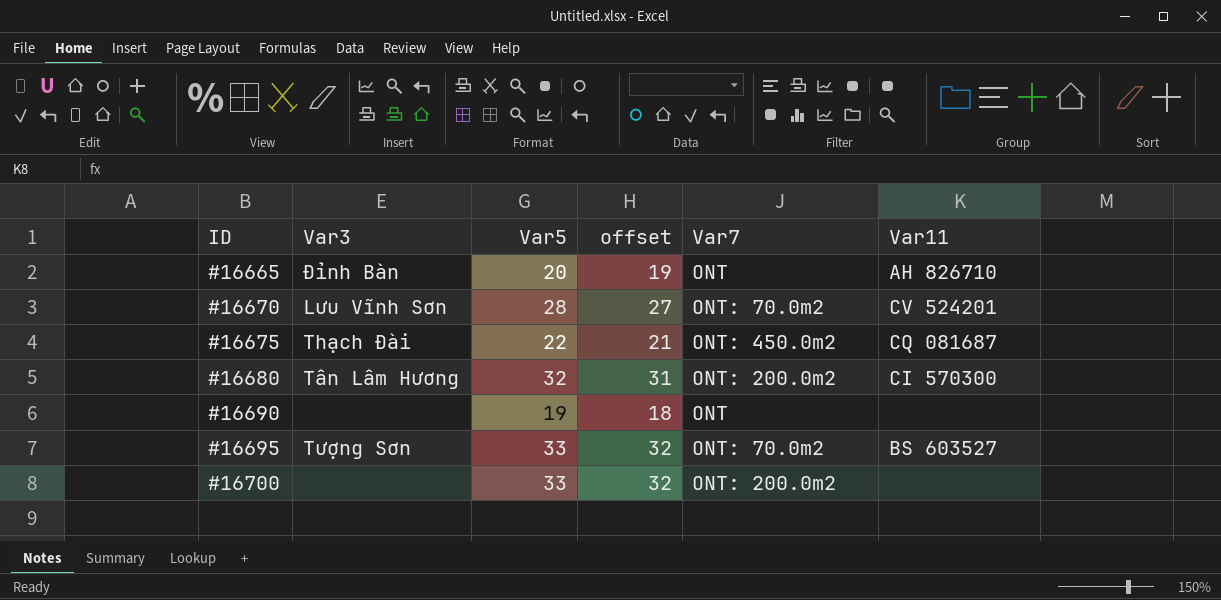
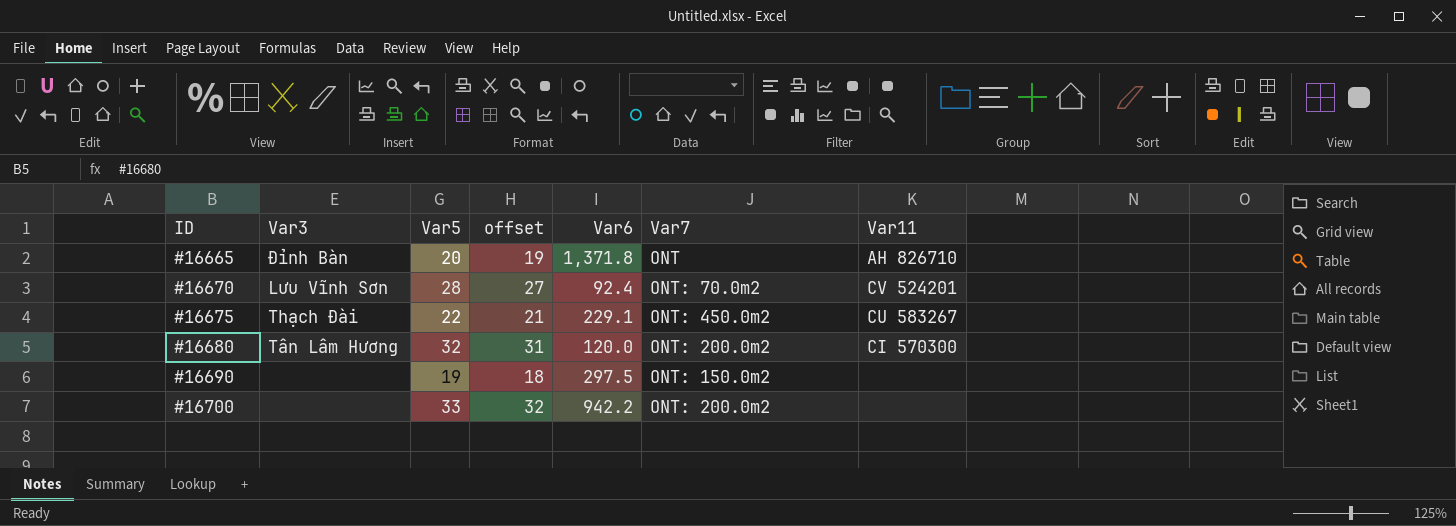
column Var6 | position: none -> 5
row #16695: Tượng Sơn | 33 | 32 | ONT: 70.0m2 | BS 603527 -> none
#16675 | Var11: CQ 081687 -> CU 583267
#16690 | Var7: ONT -> ONT: 150.0m2

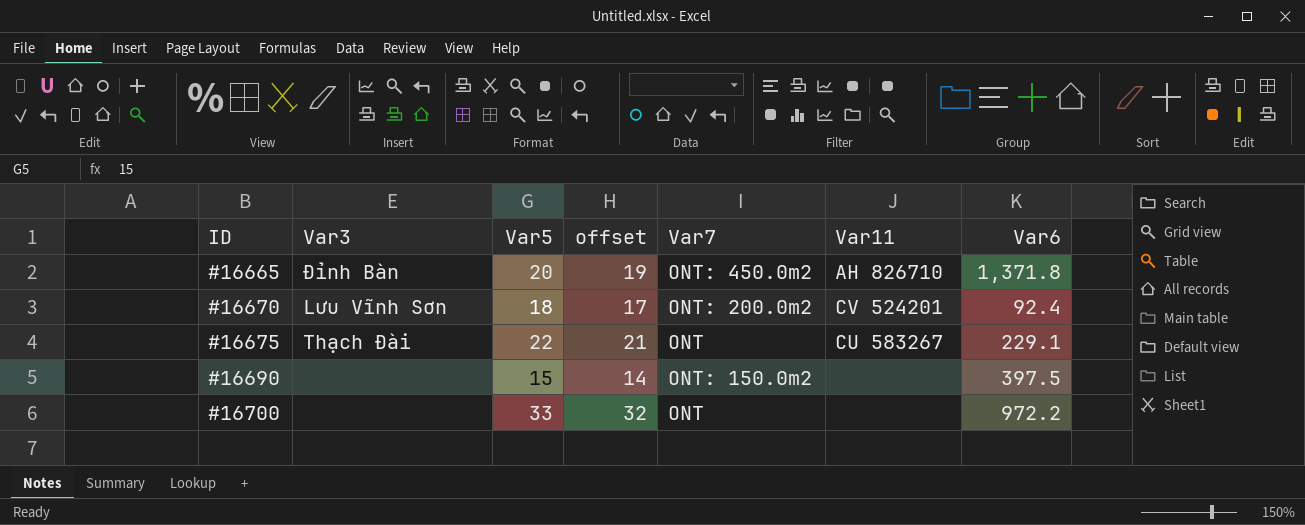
column Var6 | position: 5 -> 7
row #16680: Tân Lâm Hương | 32 | 31 | 120.0 | ONT: 200.0m2 | CI 570300 -> none
#16665 | Var7: ONT -> ONT: 450.0m2
#16670 | Var5: 28 -> 18
#16670 | offset: 27 -> 17
#16670 | Var7: ONT: 70.0m2 -> ONT: 200.0m2
#16675 | Var7: ONT: 450.0m2 -> ONT
#16690 | Var5: 19 -> 15
#16690 | offset: 18 -> 14
#16690 | Var6: 297.5 -> 397.5
#16700 | Var7: ONT: 200.0m2 -> ONT
#16700 | Var6: 942.2 -> 972.2

